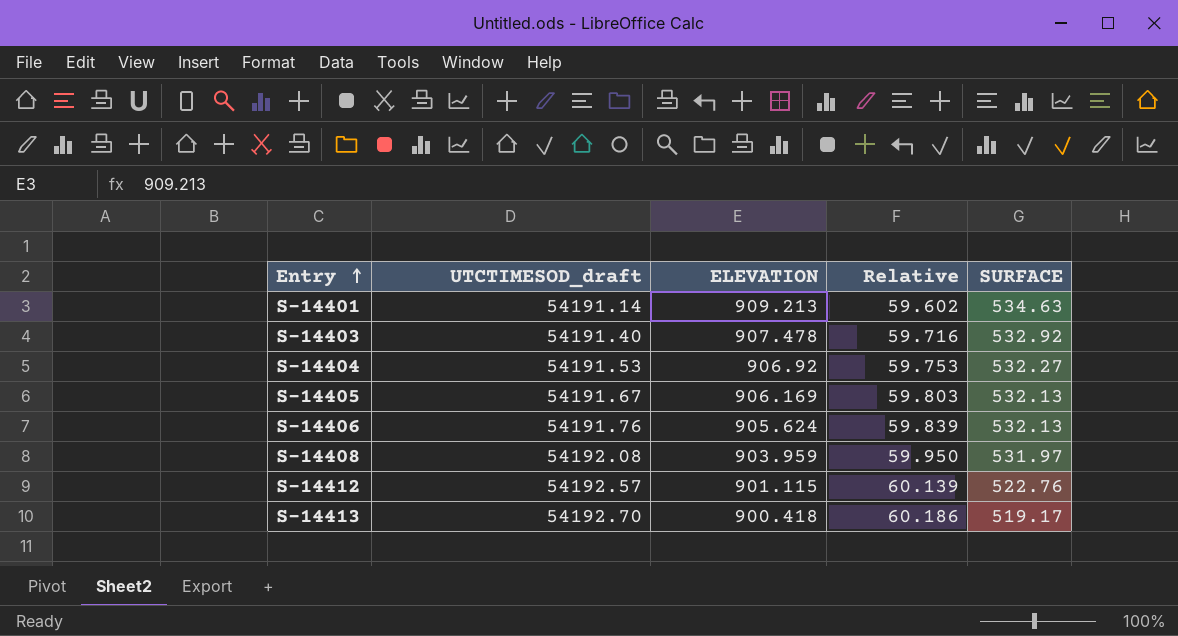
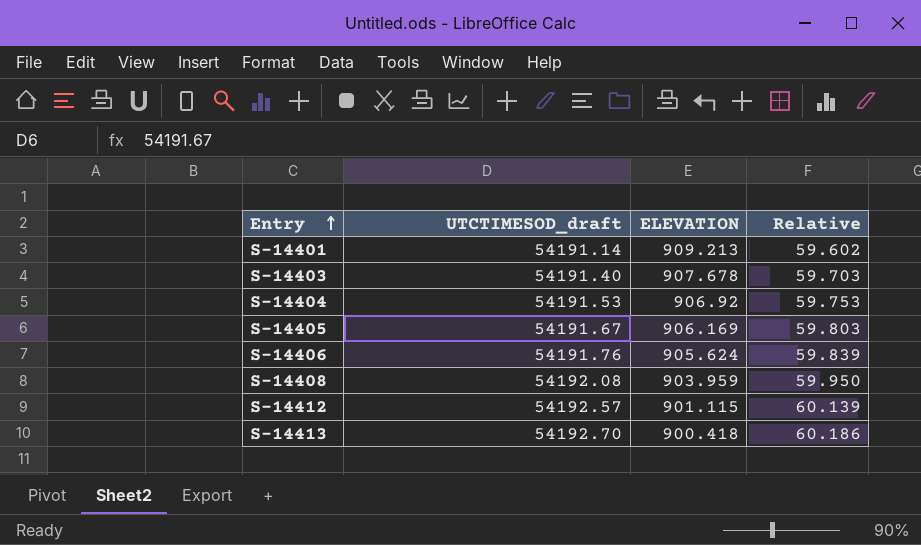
column SURFACE | position: 5 -> none
S-14403 | ELEVATION: 907.478 -> 907.678
S-14403 | Relative: 59.716 -> 59.703

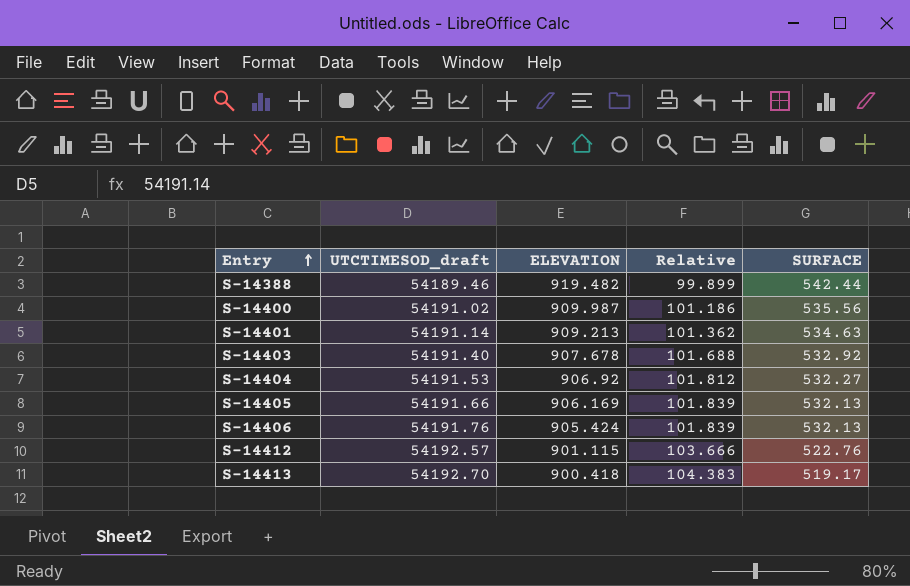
column Relative | formula: [UTCTIMESOD_draft] / [ELEVATION] -> [UTCTIMESOD_draft] / [SURFACE]
column SURFACE | position: none -> 5
row S-14408: 54192.08 | 903.959 | 59.950 -> none
row S-14388: none -> 54189.46 | 919.482 | 99.899 | 542.44
row S-14400: none -> 54191.02 | 909.987 | 101.186 | 535.56
S-14405 | UTCTIMESOD_draft: 54191.67 -> 54191.66
S-14406 | ELEVATION: 905.624 -> 905.424

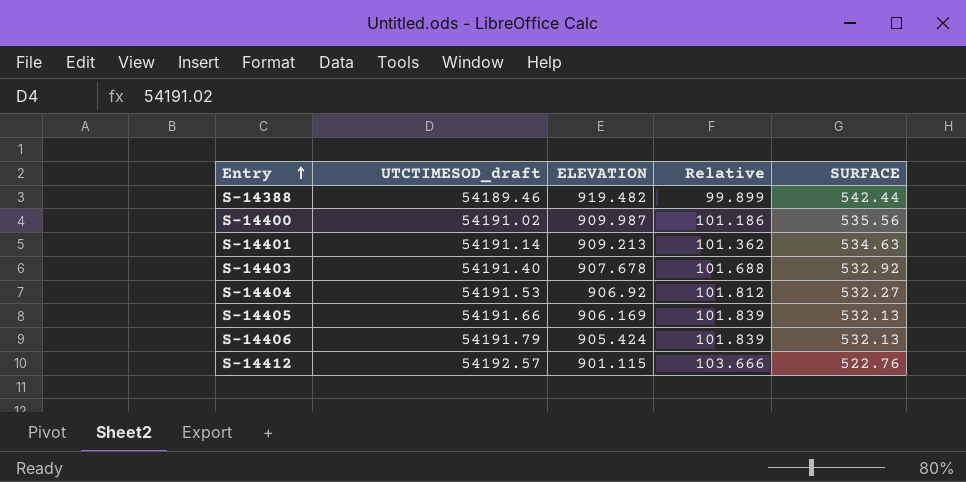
row S-14413: 54192.70 | 900.418 | 104.383 | 519.17 -> none
S-14406 | UTCTIMESOD_draft: 54191.76 -> 54191.79

